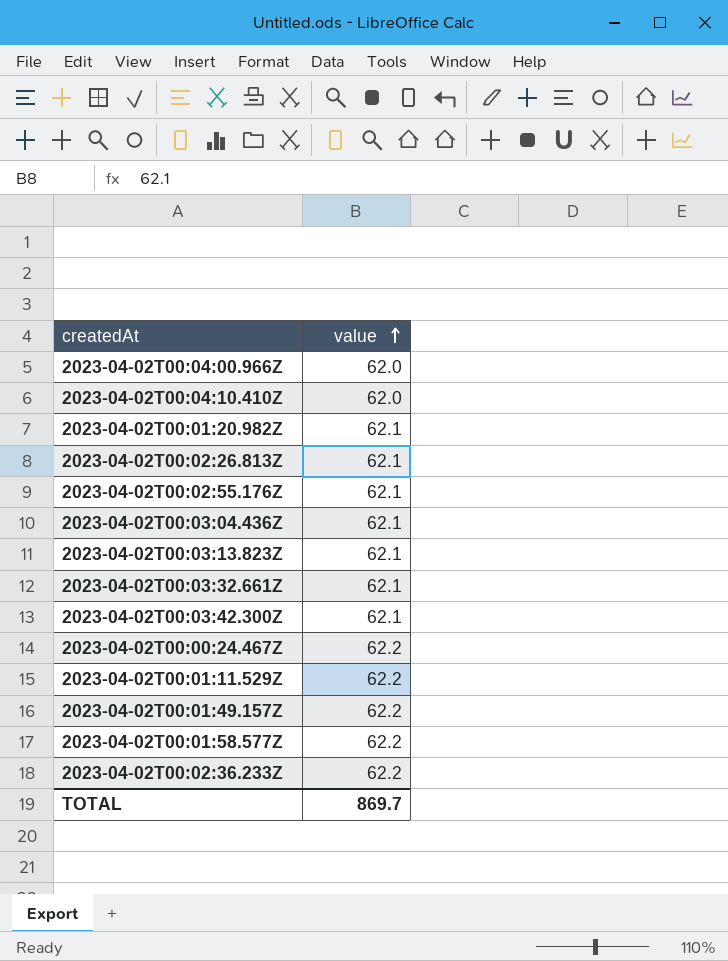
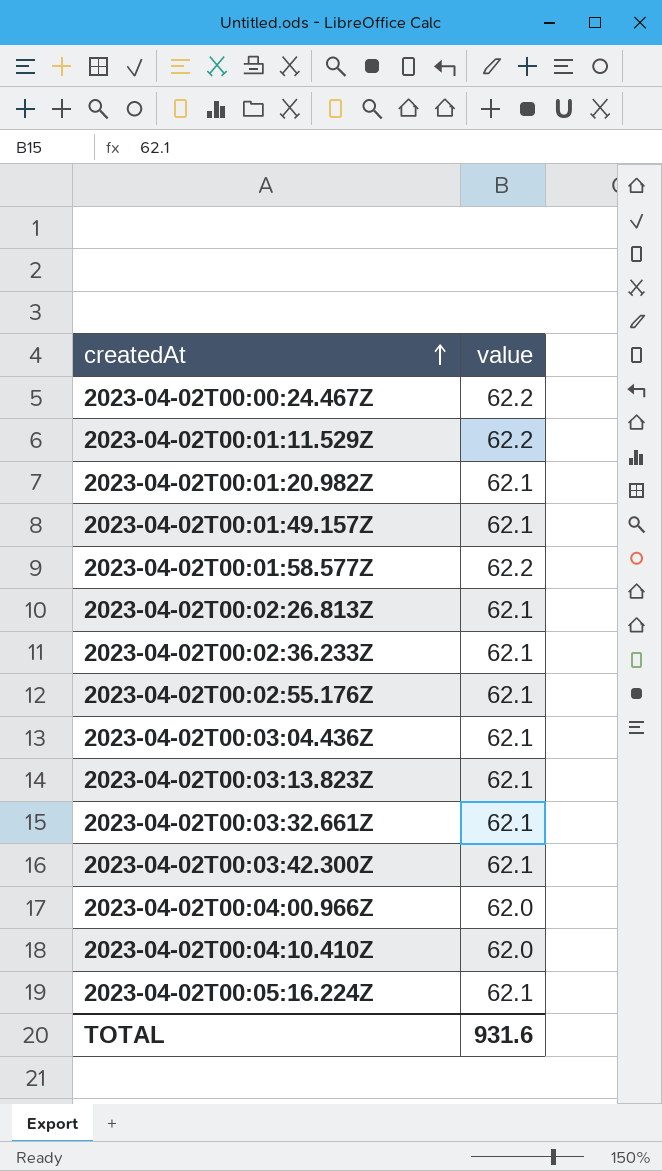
row order: value ascending -> createdAt ascending
2023-04-02T00:01:49.157Z | value: 62.2 -> 62.1
2023-04-02T00:02:36.233Z | value: 62.2 -> 62.1
row 2023-04-02T00:05:16.224Z: none -> 62.1
TOTAL | value: 869.7 -> 931.6

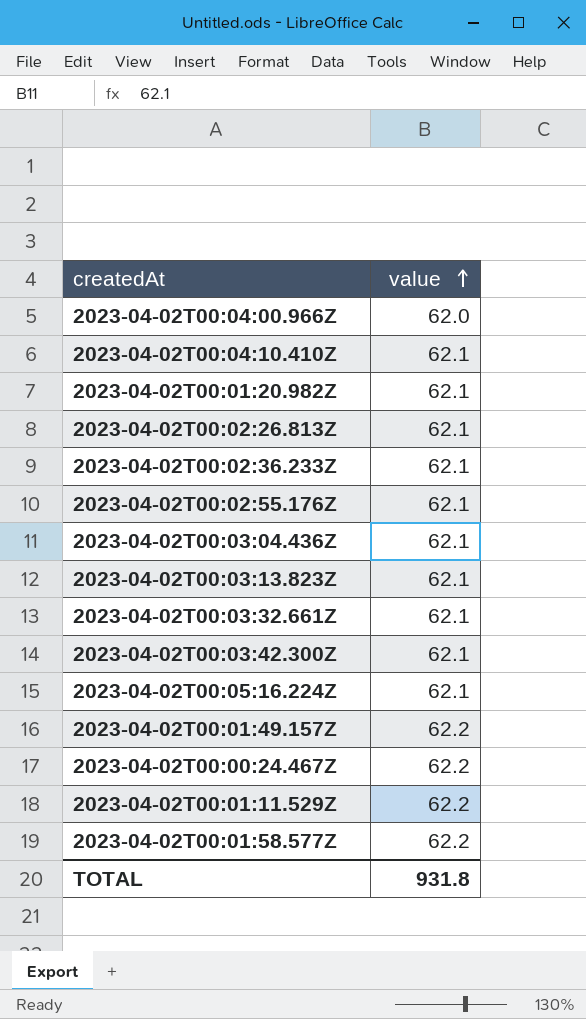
row order: createdAt ascending -> value ascending
2023-04-02T00:04:10.410Z | value: 62.0 -> 62.1
2023-04-02T00:01:49.157Z | value: 62.1 -> 62.2
TOTAL | value: 931.6 -> 931.8

